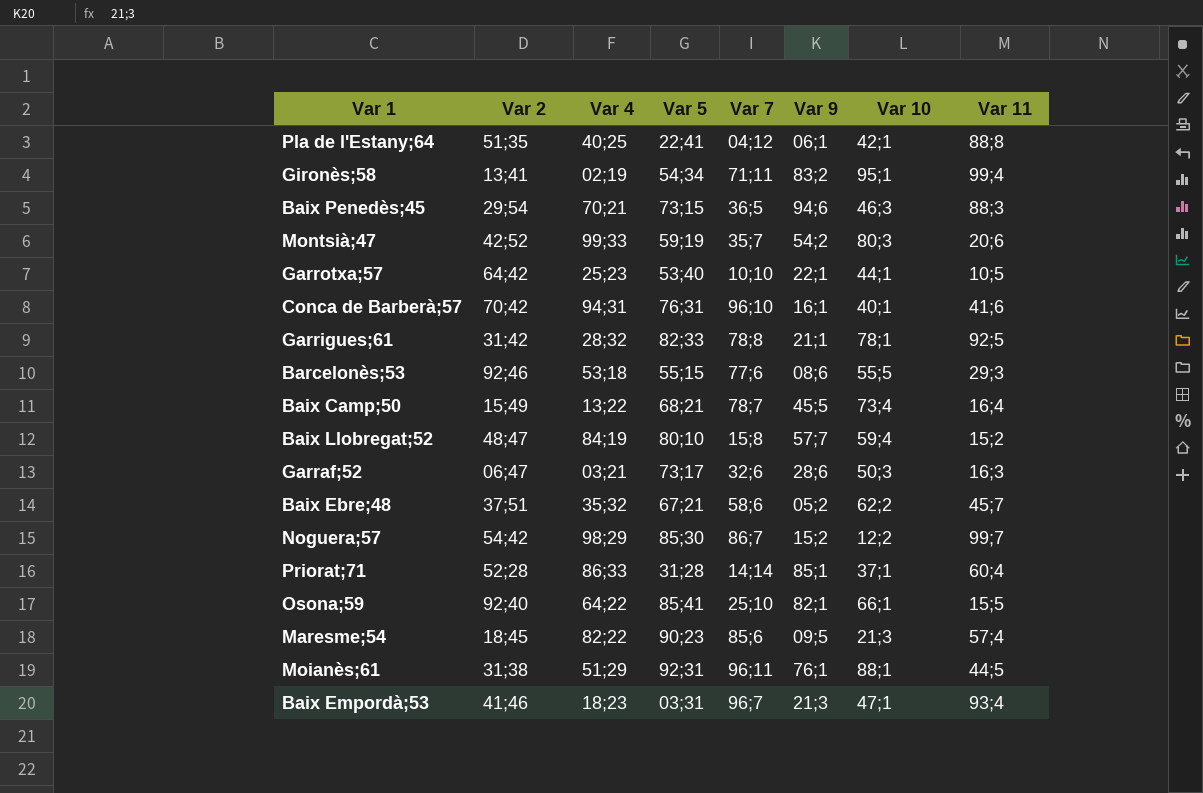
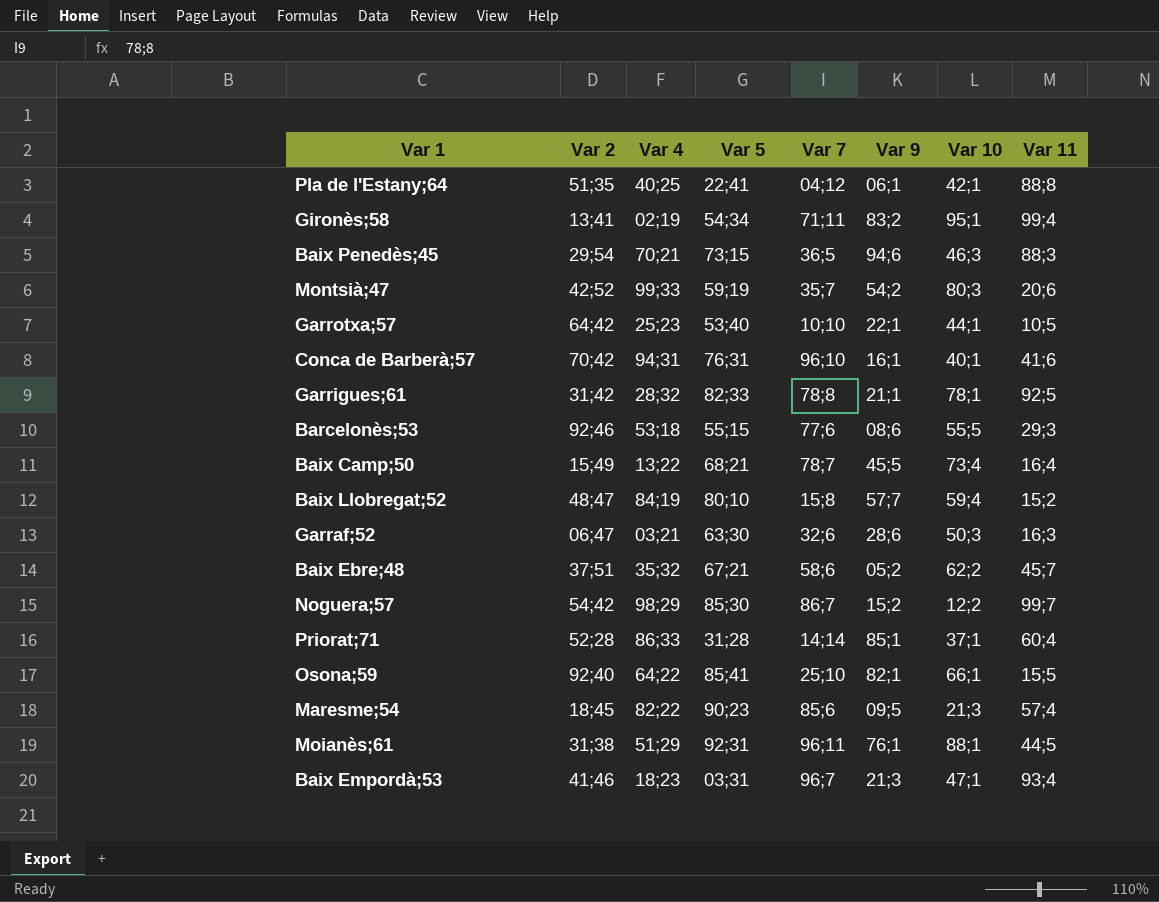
Garraf;52 | Var 5: 73;17 -> 63;30

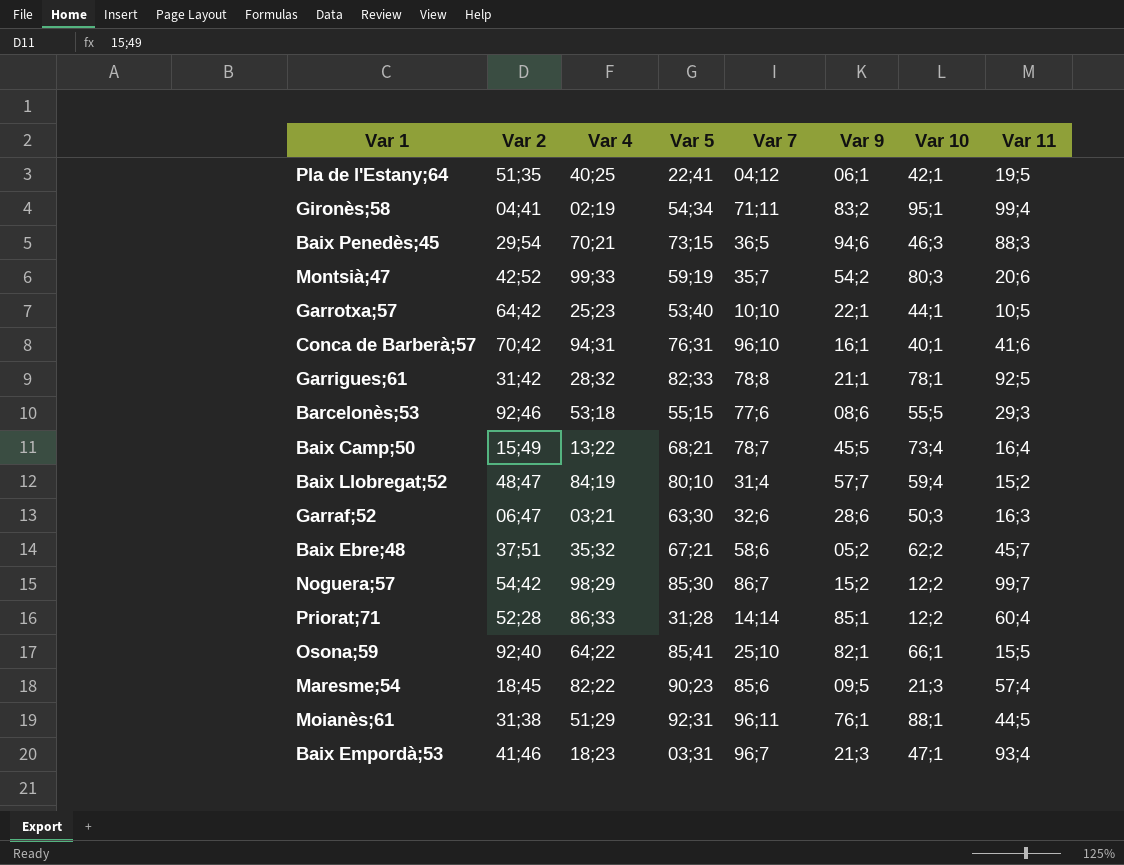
Pla de l'Estany;64 | Var 11: 88;8 -> 19;5
Gironès;58 | Var 2: 13;41 -> 04;41
Baix Llobregat;52 | Var 7: 15;8 -> 31;4
Priorat;71 | Var 10: 37;1 -> 12;2

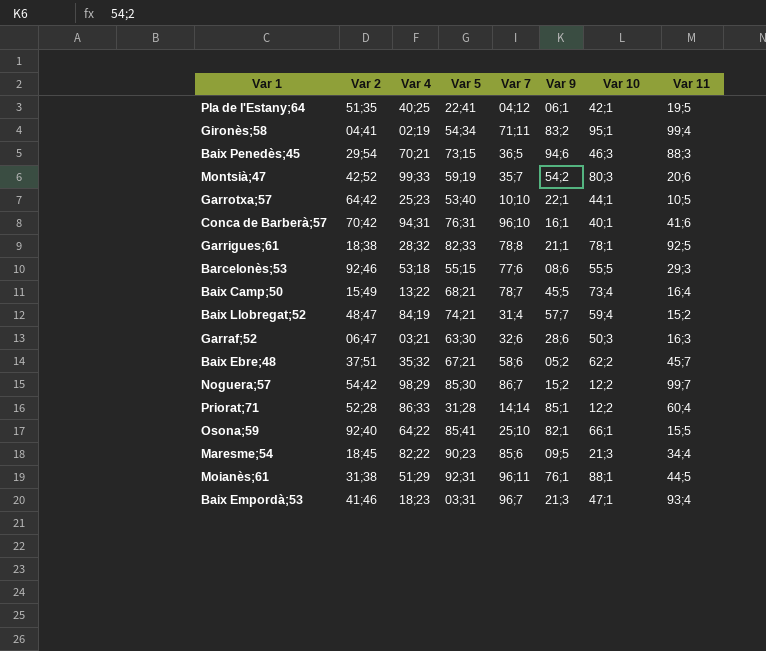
Garrigues;61 | Var 2: 31;42 -> 18;38
Baix Llobregat;52 | Var 5: 80;10 -> 74;21
Maresme;54 | Var 11: 57;4 -> 34;4

